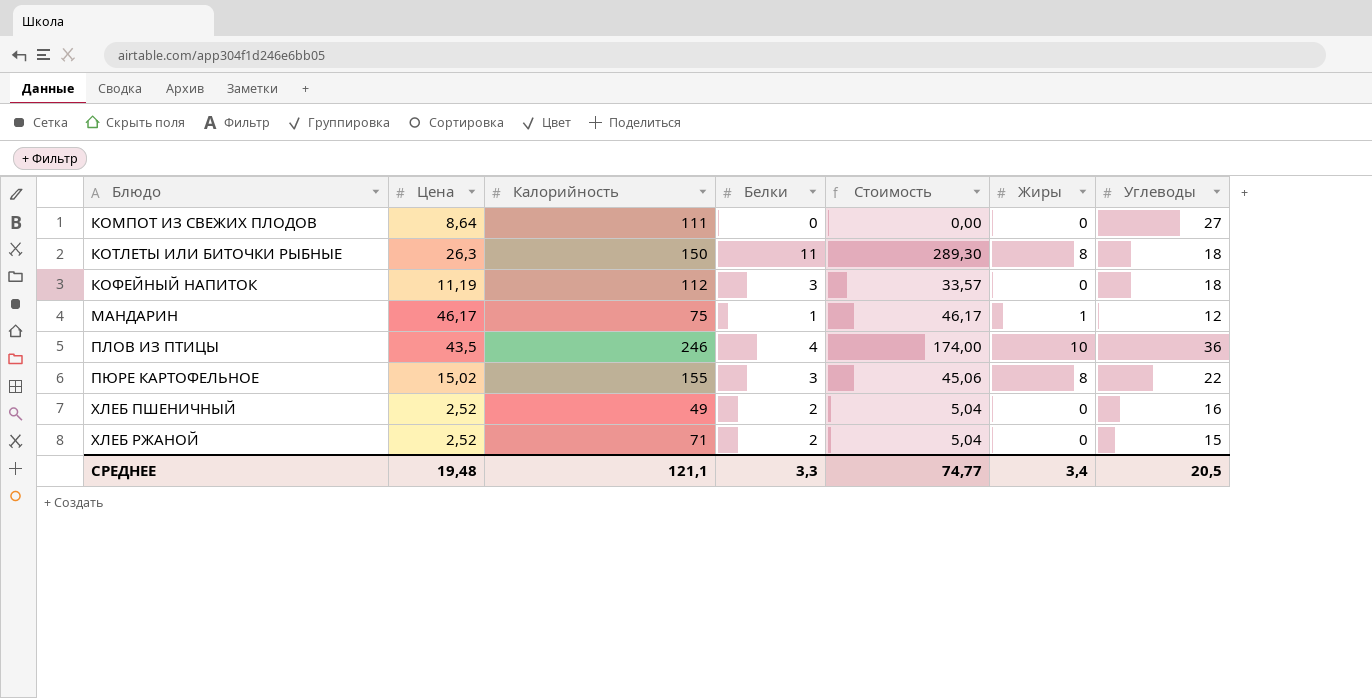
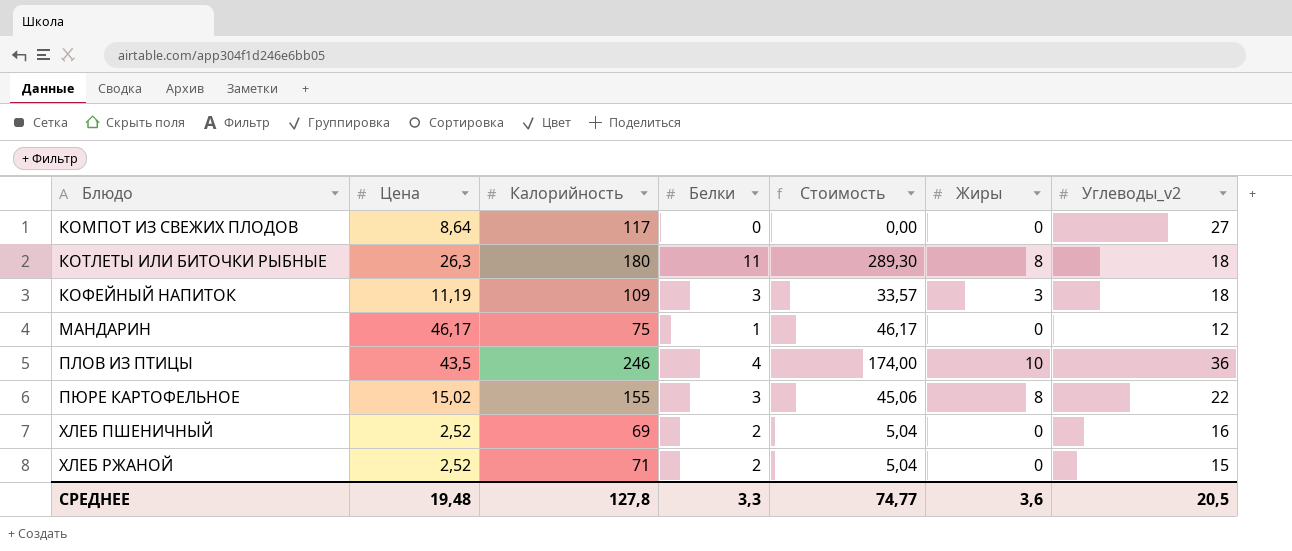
column name: Углеводы -> Углеводы_v2
КОМПОТ ИЗ СВЕЖИХ ПЛОДОВ | Калорийность: 111 -> 117
КОТЛЕТЫ ИЛИ БИТОЧКИ РЫБНЫЕ | Калорийность: 150 -> 180
КОФЕЙНЫЙ НАПИТОК | Калорийность: 112 -> 109
КОФЕЙНЫЙ НАПИТОК | Жиры: 0 -> 3
МАНДАРИН | Жиры: 1 -> 0
ХЛЕБ ПШЕНИЧНЫЙ | Калорийность: 49 -> 69
СРЕДНЕЕ | Калорийность: 121,1 -> 127,8
СРЕДНЕЕ | Жиры: 3,4 -> 3,6

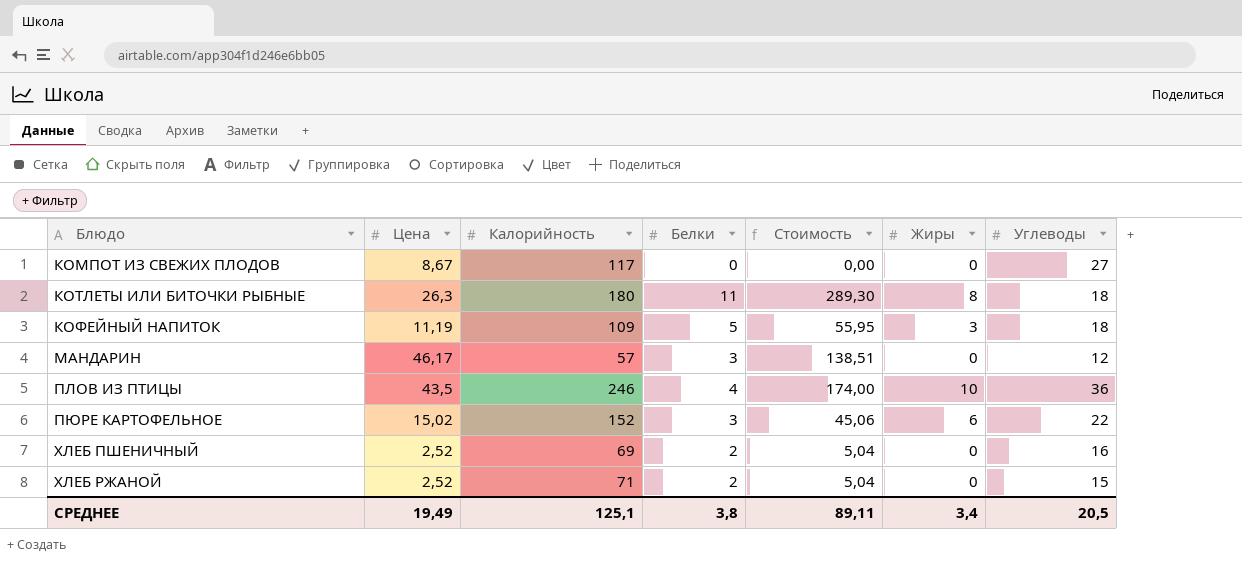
column name: Углеводы_v2 -> Углеводы
КОМПОТ ИЗ СВЕЖИХ ПЛОДОВ | Цена: 8,64 -> 8,67
КОФЕЙНЫЙ НАПИТОК | Белки: 3 -> 5
КОФЕЙНЫЙ НАПИТОК | Стоимость: 33,57 -> 55,95
МАНДАРИН | Калорийность: 75 -> 57
МАНДАРИН | Белки: 1 -> 3
МАНДАРИН | Стоимость: 46,17 -> 138,51
ПЮРЕ КАРТОФЕЛЬНОЕ | Калорийность: 155 -> 152
ПЮРЕ КАРТОФЕЛЬНОЕ | Жиры: 8 -> 6
СРЕДНЕЕ | Цена: 19,48 -> 19,49
СРЕДНЕЕ | Калорийность: 127,8 -> 125,1
СРЕДНЕЕ | Белки: 3,3 -> 3,8
СРЕДНЕЕ | Стоимость: 74,77 -> 89,11
СРЕДНЕЕ | Жиры: 3,6 -> 3,4

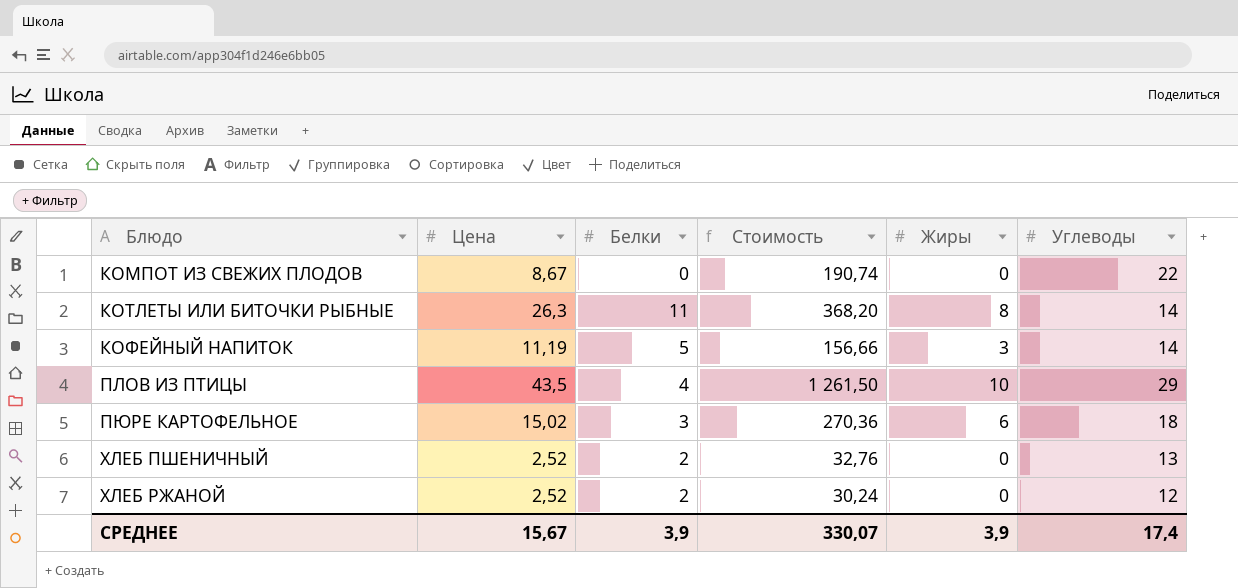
column Калорийность | position: 3 -> none
column Стоимость | formula: [Цена] * [Белки] -> [Цена] * [Углеводы]
row МАНДАРИН: 46,17 | 57 | 3 | 138,51 | 0 | 12 -> none
КОМПОТ ИЗ СВЕЖИХ ПЛОДОВ | Углеводы: 27 -> 22
КОТЛЕТЫ ИЛИ БИТОЧКИ РЫБНЫЕ | Углеводы: 18 -> 14
КОФЕЙНЫЙ НАПИТОК | Углеводы: 18 -> 14
ПЛОВ ИЗ ПТИЦЫ | Углеводы: 36 -> 29
ПЮРЕ КАРТОФЕЛЬНОЕ | Углеводы: 22 -> 18
ХЛЕБ ПШЕНИЧНЫЙ | Углеводы: 16 -> 13
ХЛЕБ РЖАНОЙ | Углеводы: 15 -> 12
СРЕДНЕЕ | Цена: 19,49 -> 15,67
СРЕДНЕЕ | Белки: 3,8 -> 3,9
СРЕДНЕЕ | Стоимость: 89,11 -> 330,07
СРЕДНЕЕ | Жиры: 3,4 -> 3,9
СРЕДНЕЕ | Углеводы: 20,5 -> 17,4

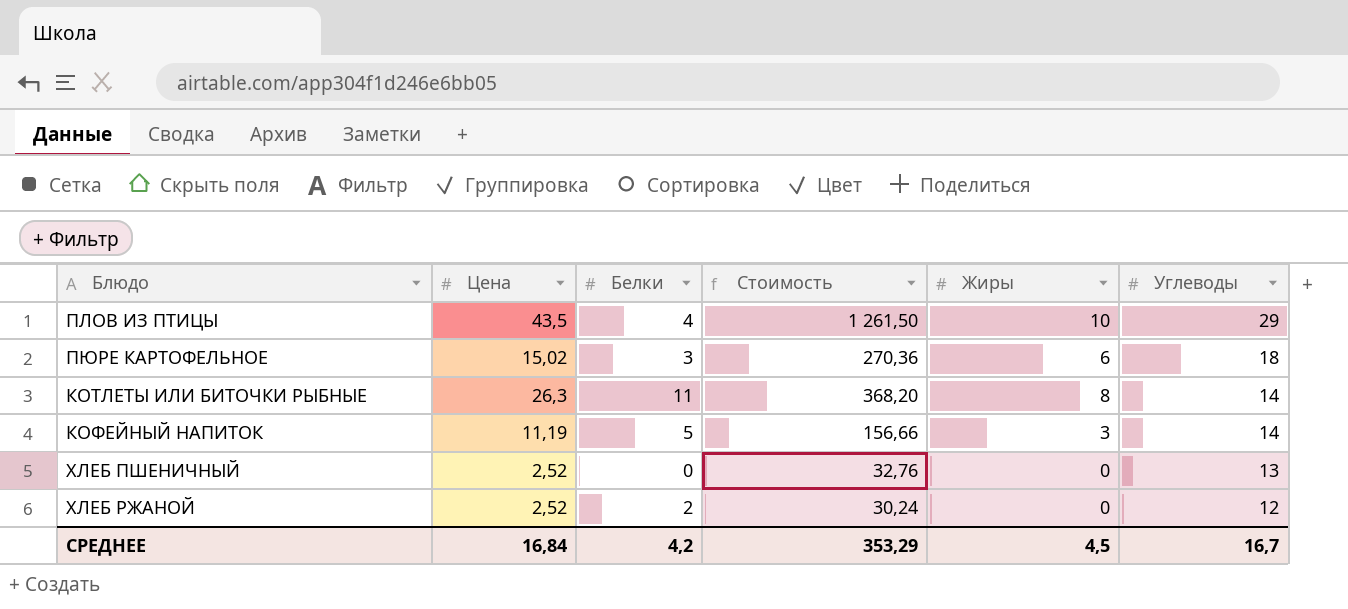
row order: Блюдо ascending -> Углеводы descending
row КОМПОТ ИЗ СВЕЖИХ ПЛОДОВ: 8,67 | 0 | 190,74 | 0 | 22 -> none
ХЛЕБ ПШЕНИЧНЫЙ | Белки: 2 -> 0
СРЕДНЕЕ | Цена: 15,67 -> 16,84
СРЕДНЕЕ | Белки: 3,9 -> 4,2
СРЕДНЕЕ | Стоимость: 330,07 -> 353,29
СРЕДНЕЕ | Жиры: 3,9 -> 4,5
СРЕДНЕЕ | Углеводы: 17,4 -> 16,7

